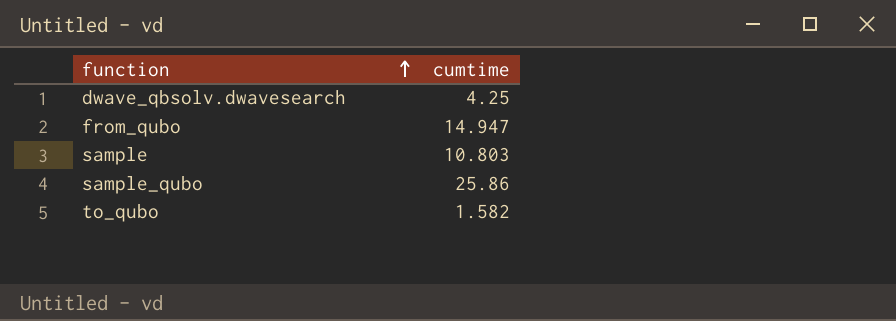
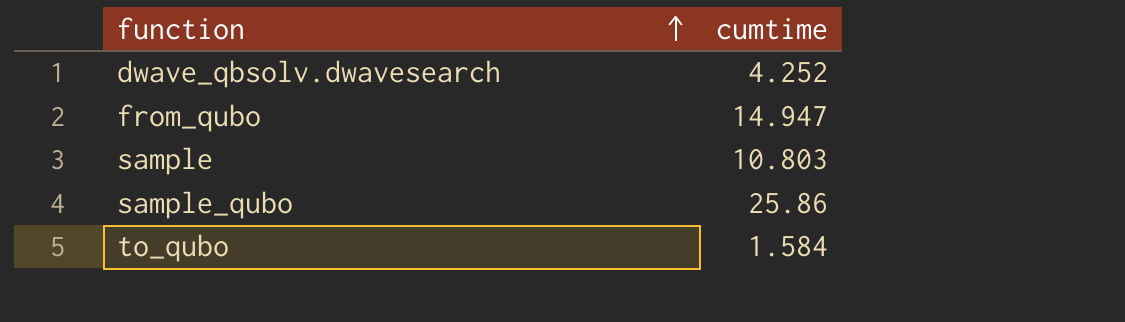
dwave_qbsolv.dwavesearch | cumtime: 4.25 -> 4.252
to_qubo | cumtime: 1.582 -> 1.584

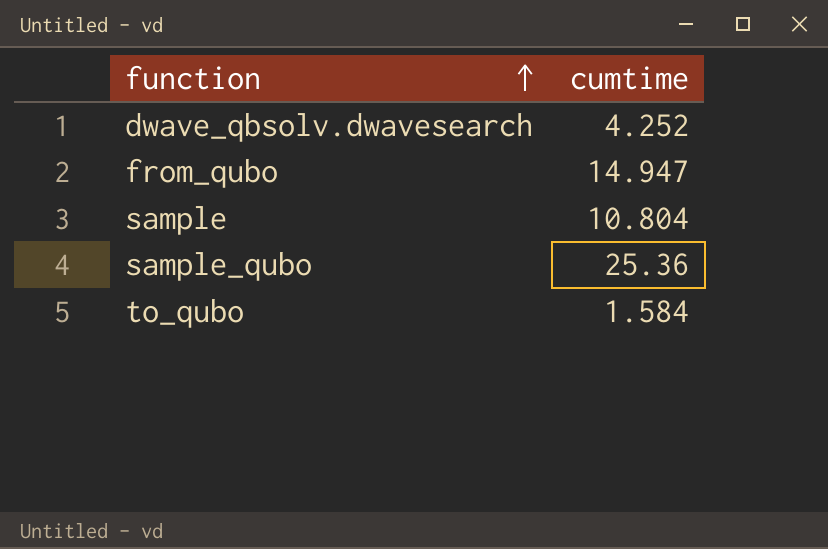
sample | cumtime: 10.803 -> 10.804
sample_qubo | cumtime: 25.86 -> 25.36

